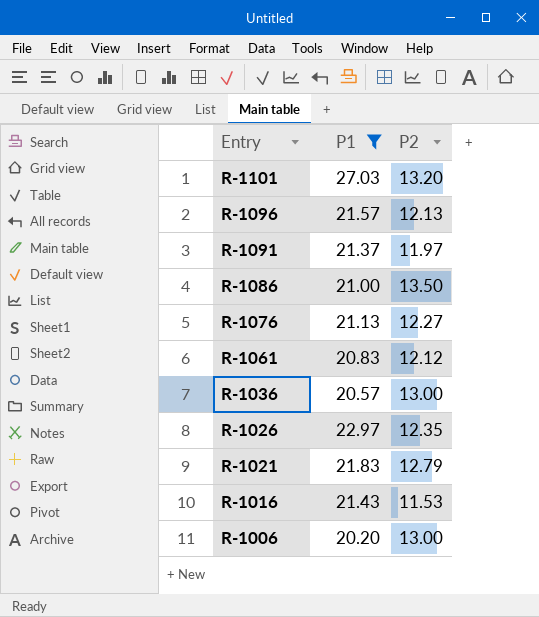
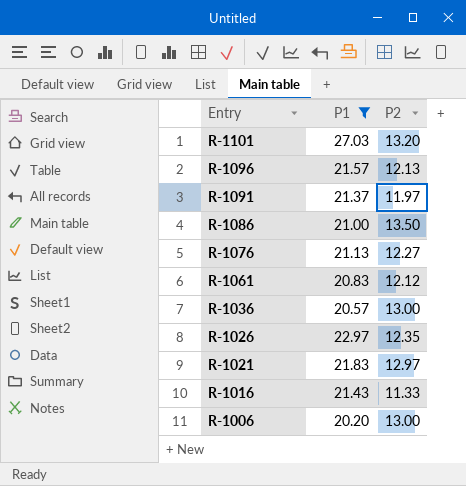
R-1021 | P2: 12.79 -> 12.97
R-1016 | P2: 11.53 -> 11.33

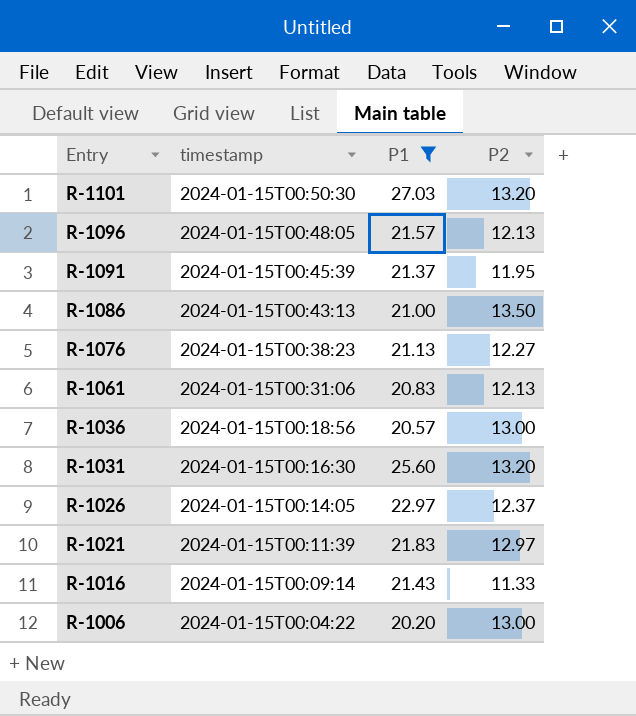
column timestamp | position: none -> 2
R-1091 | P2: 11.97 -> 11.95
R-1061 | P2: 12.12 -> 12.13
row R-1031: none -> 2024-01-15T00:16:30 | 25.60 | 13.20
R-1026 | P2: 12.35 -> 12.37

